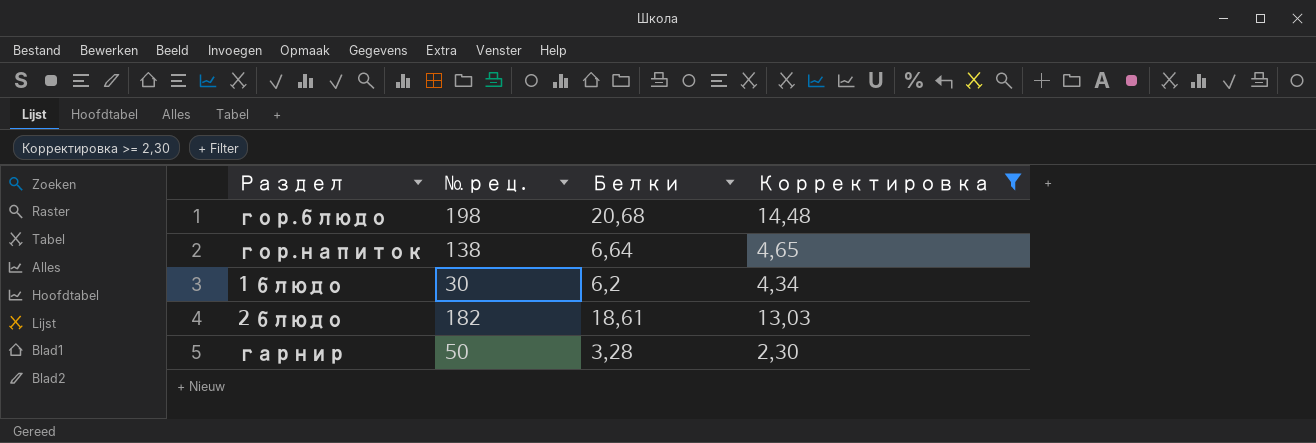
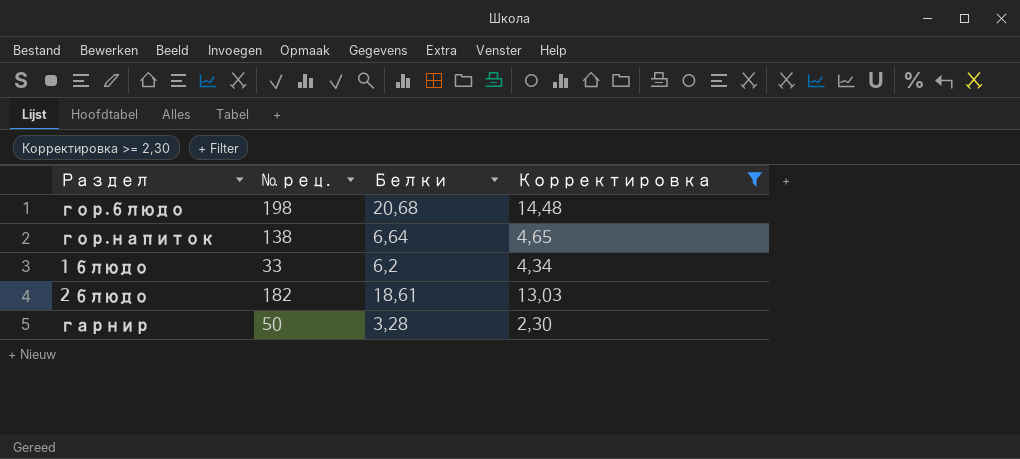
1 блюдо | № рец.: 30 -> 33

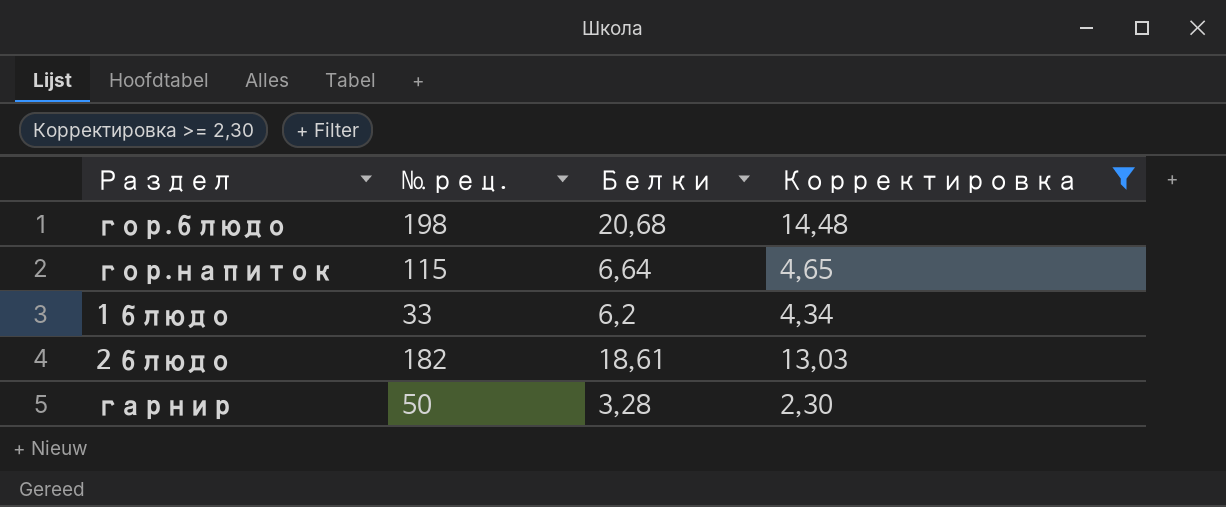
гор.напиток | № рец.: 138 -> 115

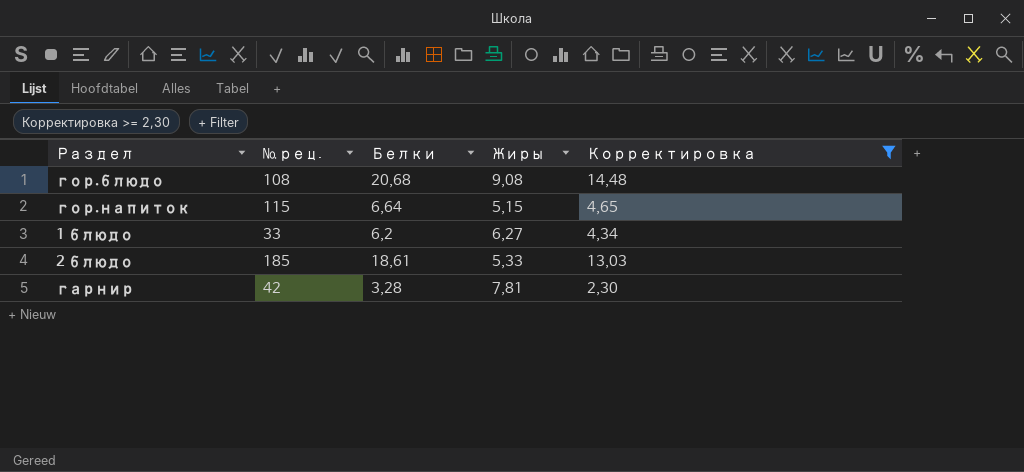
column Жиры | position: none -> 4
гор.блюдо | № рец.: 198 -> 108
2 блюдо | № рец.: 182 -> 185
гарнир | № рец.: 50 -> 42

